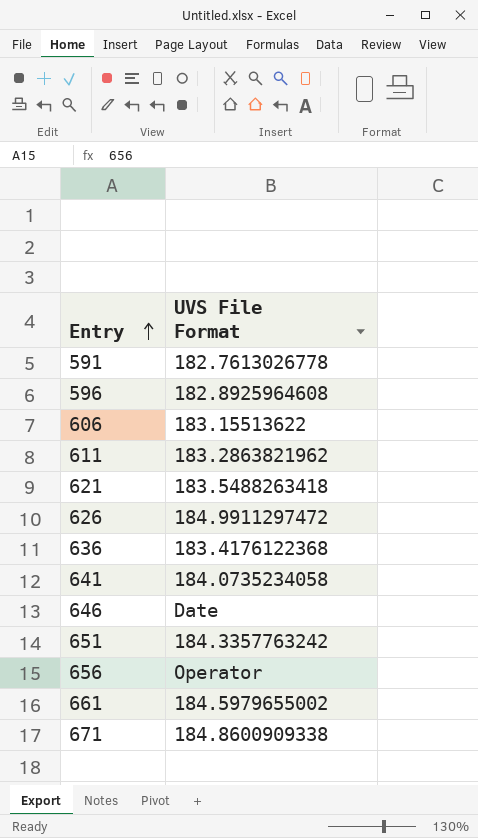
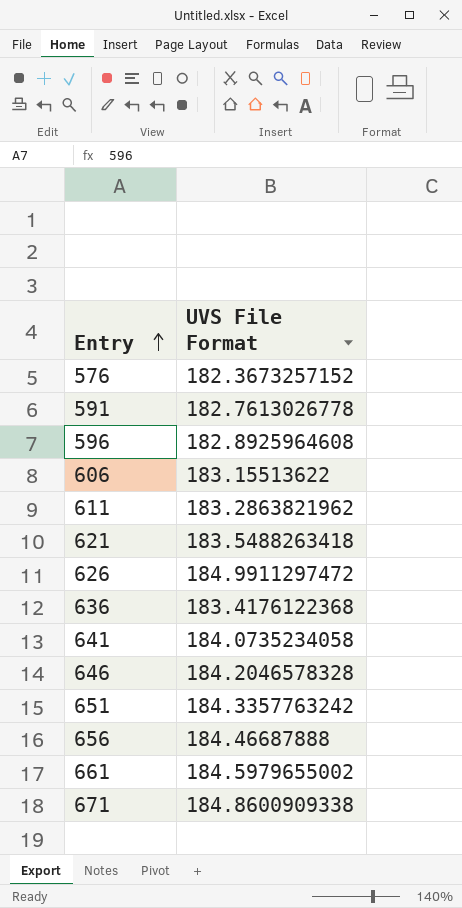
row 576: none -> 182.3673257152
646 | UVS File Format: Date -> 184.2046578328
656 | UVS File Format: Operator -> 184.46687888

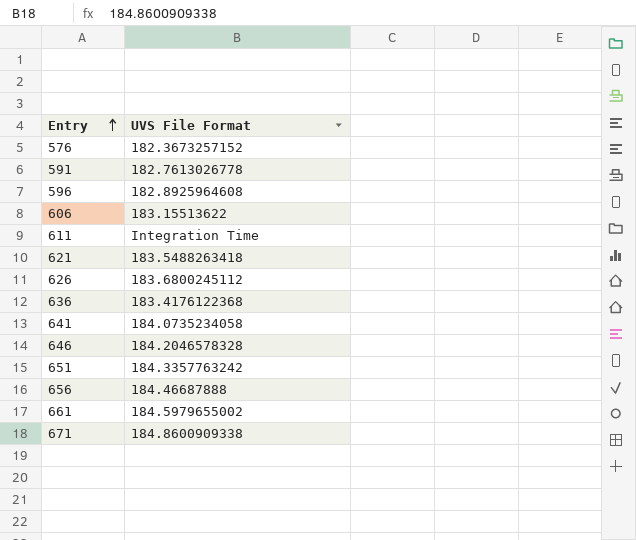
611 | UVS File Format: 183.2863821962 -> Integration Time
626 | UVS File Format: 184.9911297472 -> 183.6800245112

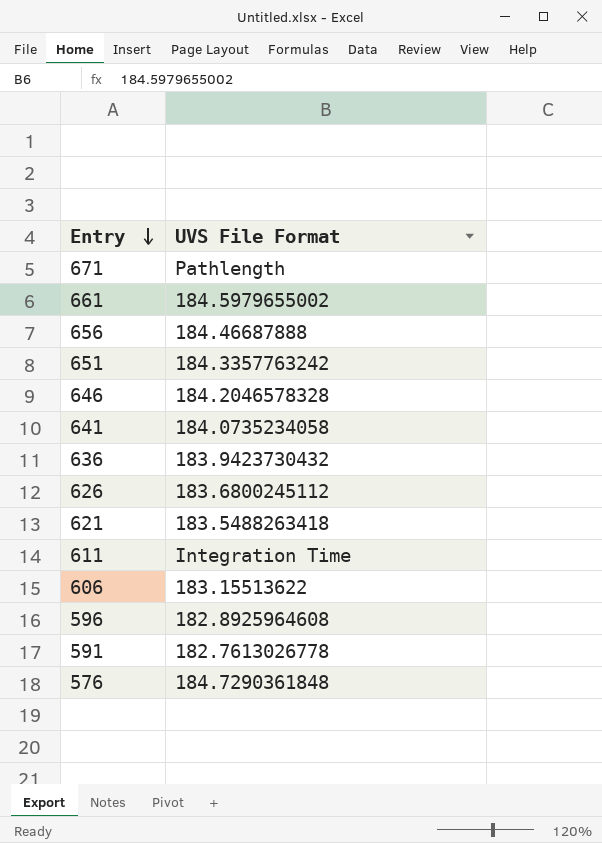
row order: Entry ascending -> Entry descending
671 | UVS File Format: 184.8600909338 -> Pathlength
636 | UVS File Format: 183.4176122368 -> 183.9423730432
576 | UVS File Format: 182.3673257152 -> 184.7290361848

